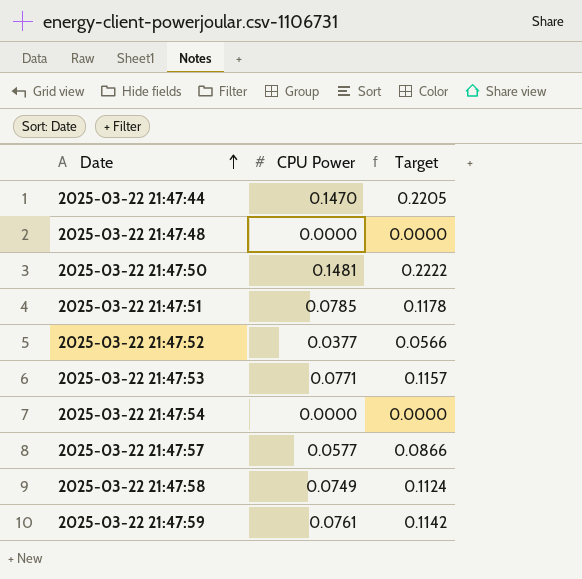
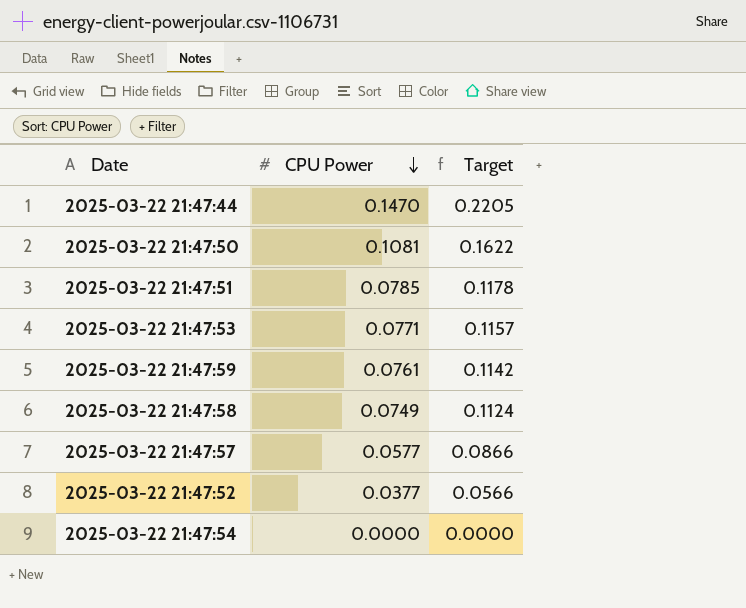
row order: Date ascending -> CPU Power descending
row 2025-03-22 21:47:48: 0.0000 | 0.0000 -> none
2025-03-22 21:47:50 | CPU Power: 0.1481 -> 0.1081
2025-03-22 21:47:50 | Target: 0.2222 -> 0.1622

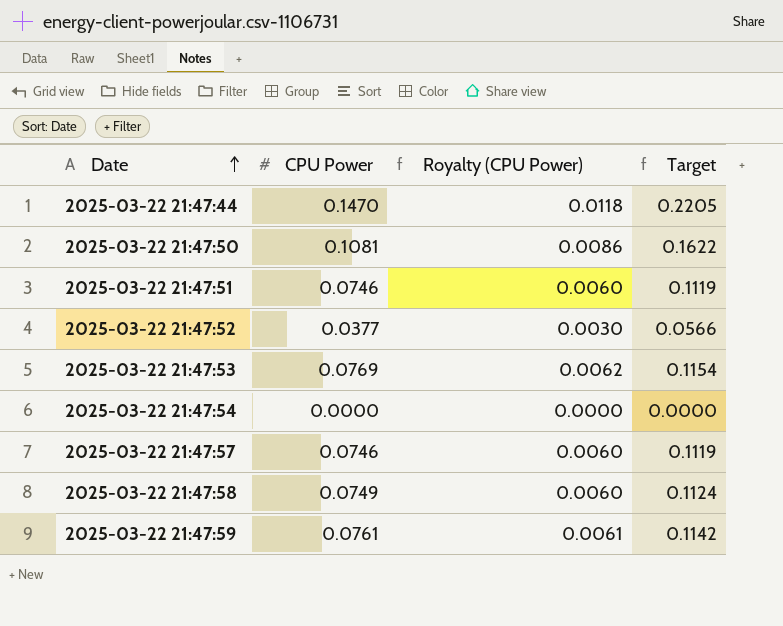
row order: CPU Power descending -> Date ascending
column Royalty (CPU Power) | formula: none -> [CPU Power] * 0.08
2025-03-22 21:47:51 | CPU Power: 0.0785 -> 0.0746
2025-03-22 21:47:51 | Target: 0.1178 -> 0.1119
2025-03-22 21:47:53 | CPU Power: 0.0771 -> 0.0769
2025-03-22 21:47:53 | Target: 0.1157 -> 0.1154
2025-03-22 21:47:57 | CPU Power: 0.0577 -> 0.0746
2025-03-22 21:47:57 | Target: 0.0866 -> 0.1119

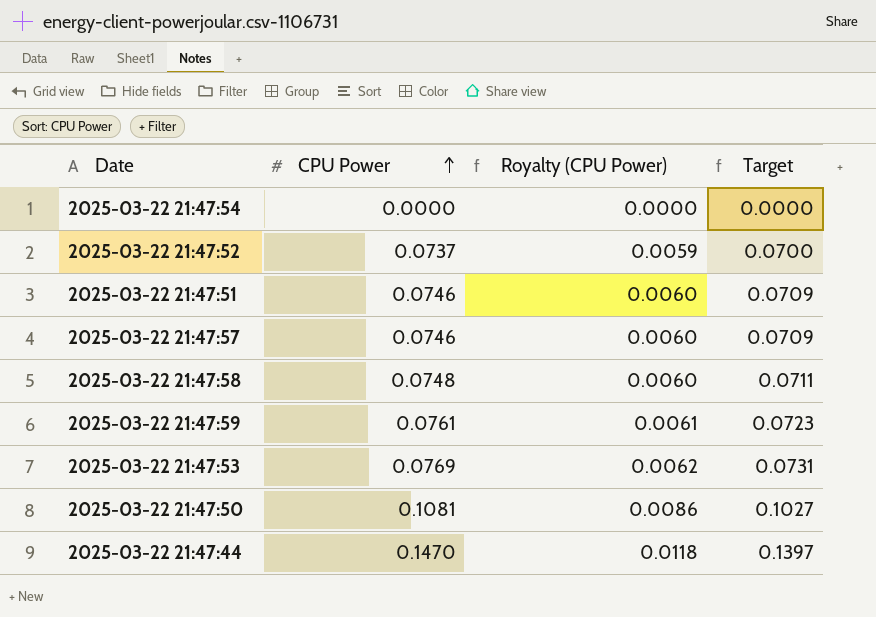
row order: Date ascending -> CPU Power ascending
column Target | formula: [CPU Power] * 1.5 -> [CPU Power] * 0.95
2025-03-22 21:47:52 | CPU Power: 0.0377 -> 0.0737
2025-03-22 21:47:52 | Royalty (CPU Power): 0.0030 -> 0.0059
2025-03-22 21:47:58 | CPU Power: 0.0749 -> 0.0748

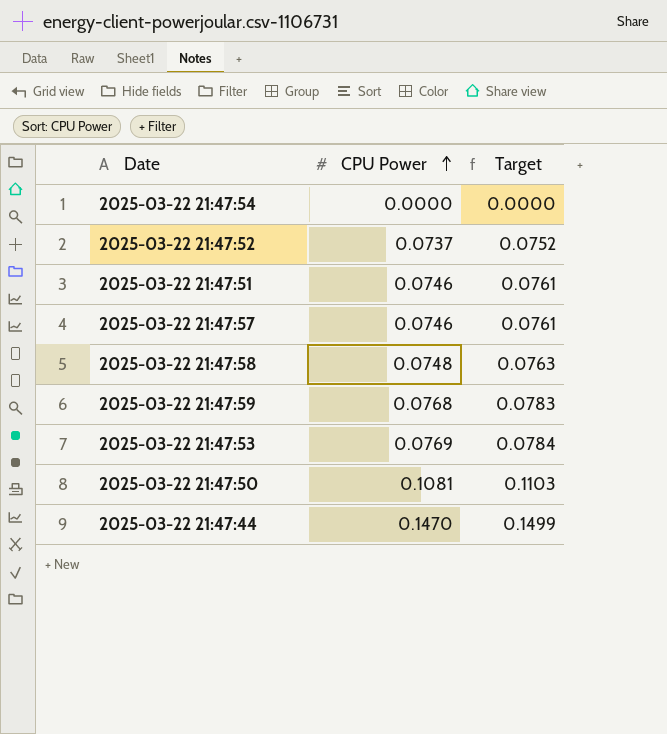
column Royalty (CPU Power) | formula: [CPU Power] * 0.08 -> none
column Target | formula: [CPU Power] * 0.95 -> [CPU Power] * 1.02
2025-03-22 21:47:59 | CPU Power: 0.0761 -> 0.0768

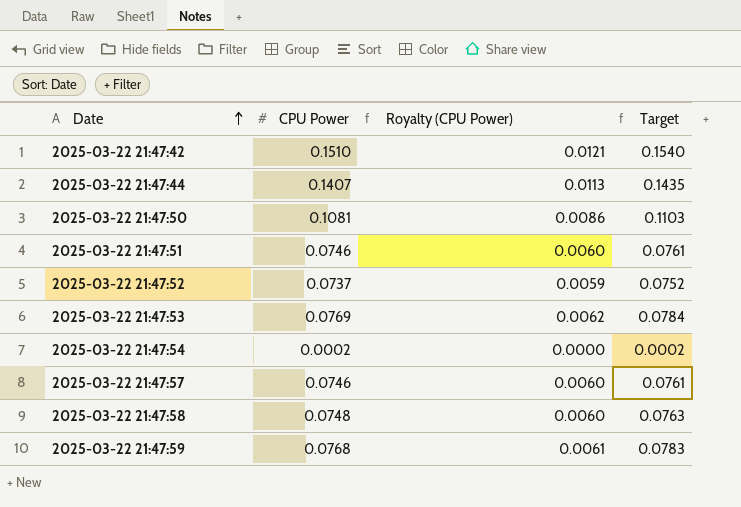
row order: CPU Power ascending -> Date ascending
column Royalty (CPU Power) | formula: none -> [CPU Power] * 0.08
row 2025-03-22 21:47:42: none -> 0.1510 | 0.0121 | 0.1540
2025-03-22 21:47:44 | CPU Power: 0.1470 -> 0.1407
2025-03-22 21:47:44 | Target: 0.1499 -> 0.1435
2025-03-22 21:47:54 | CPU Power: 0.0000 -> 0.0002
2025-03-22 21:47:54 | Target: 0.0000 -> 0.0002

